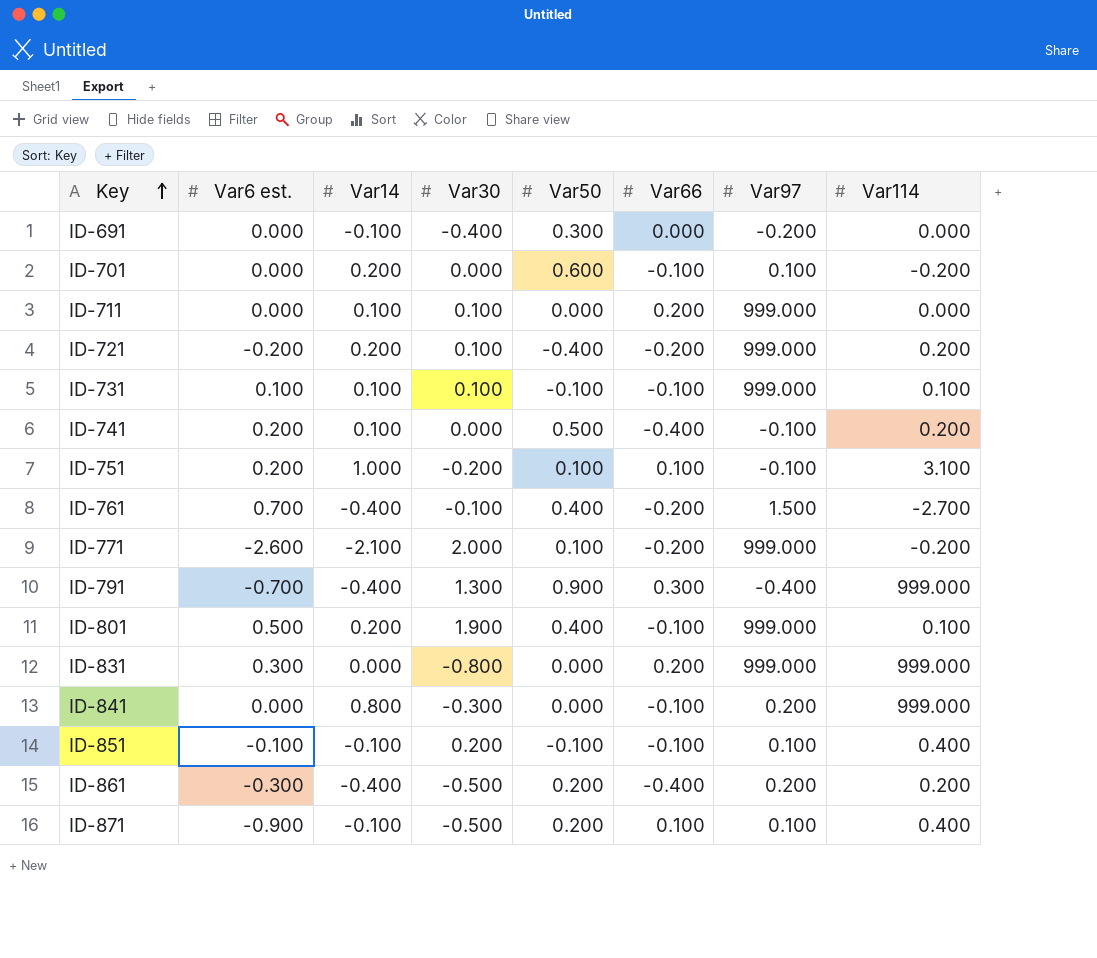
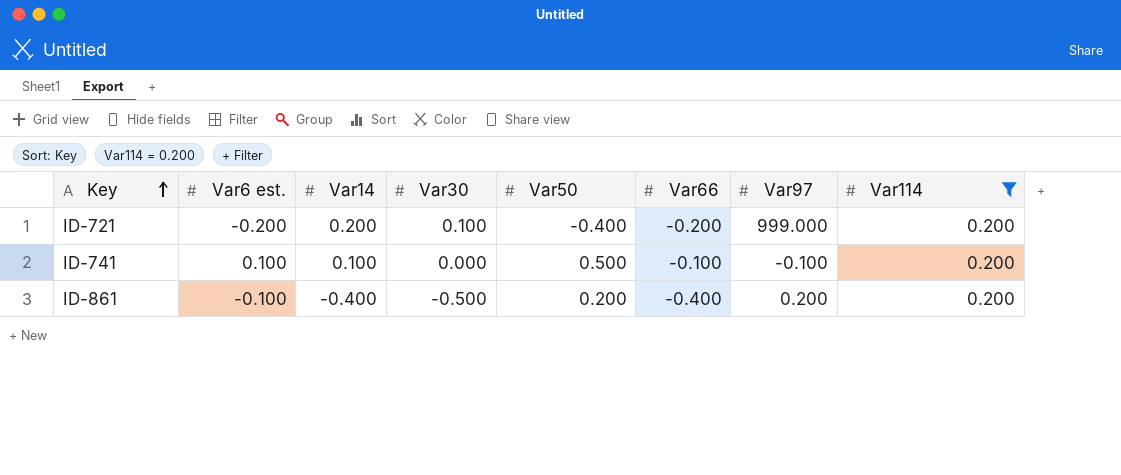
filter: none -> Var114 = 0.200
ID-741 | Var6 est.: 0.200 -> 0.100
ID-741 | Var66: -0.400 -> -0.100
ID-861 | Var6 est.: -0.300 -> -0.100

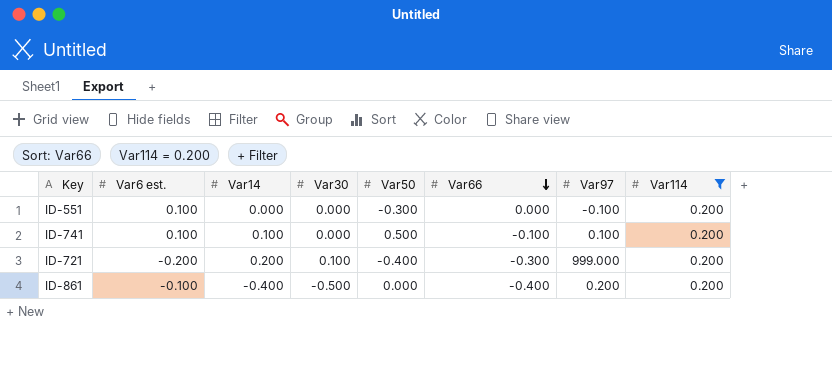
row order: Key ascending -> Var66 descending
row ID-551: none -> 0.100 | 0.000 | 0.000 | -0.300 | 0.000 | -0.100 | 0.200
ID-741 | Var97: -0.100 -> 0.100
ID-721 | Var66: -0.200 -> -0.300
ID-861 | Var50: 0.200 -> 0.000

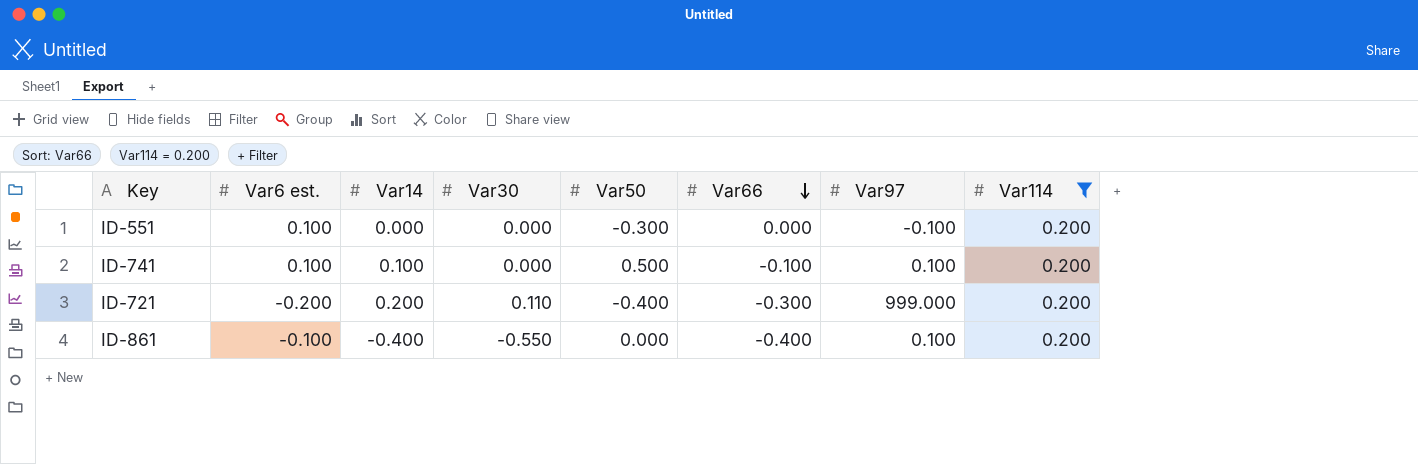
ID-721 | Var30: 0.100 -> 0.110
ID-861 | Var30: -0.500 -> -0.550
ID-861 | Var97: 0.200 -> 0.100

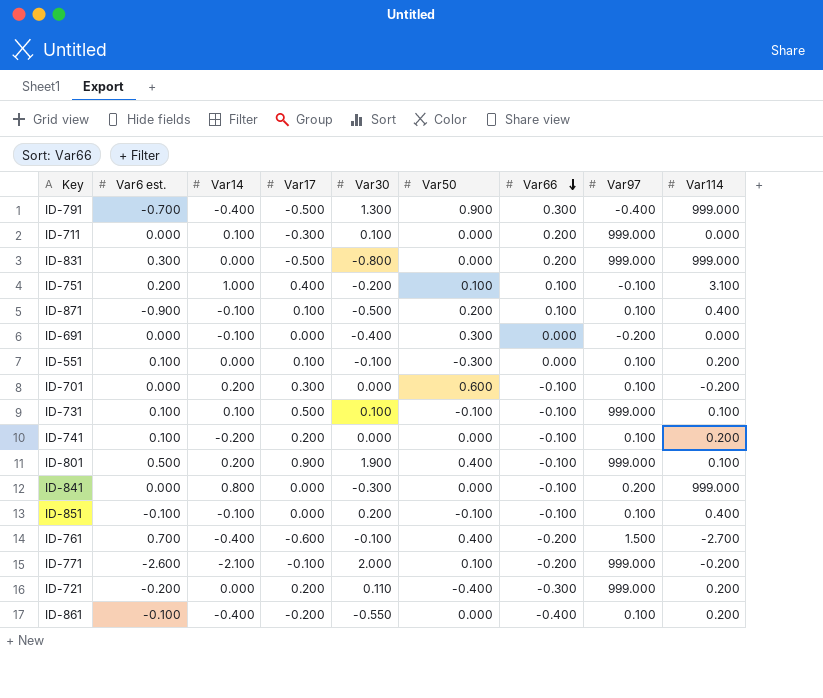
filter: Var114 = 0.200 -> none
column Var17 | position: none -> 4
ID-551 | Var30: 0.000 -> -0.100
ID-551 | Var97: -0.100 -> 0.100
ID-741 | Var14: 0.100 -> -0.200
ID-741 | Var50: 0.500 -> 0.000
ID-721 | Var14: 0.200 -> 0.000

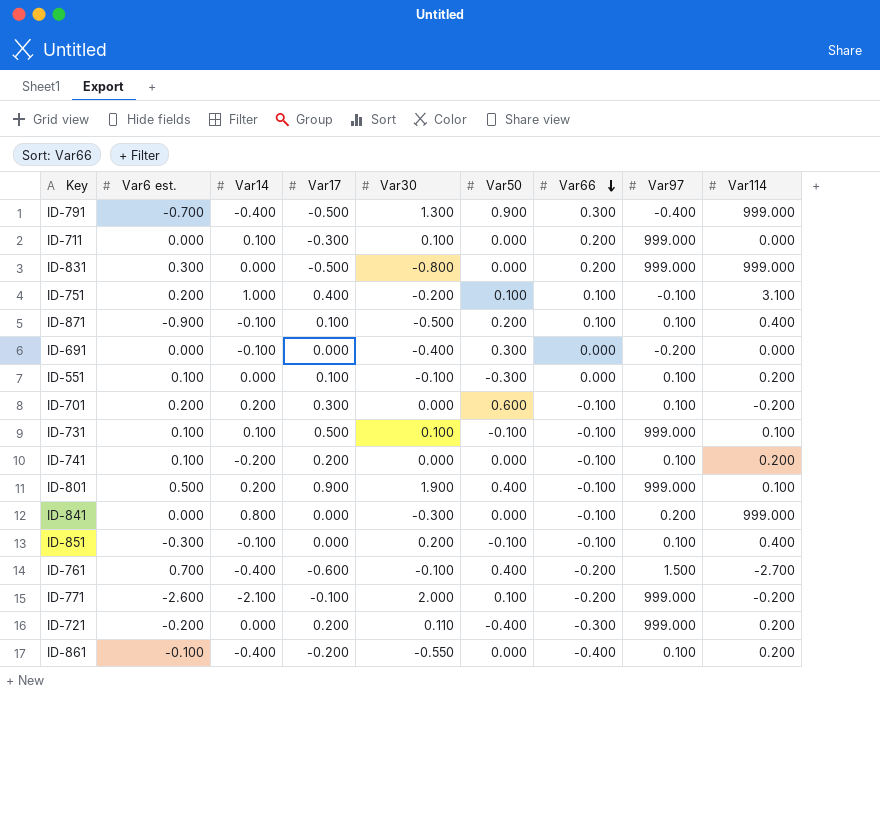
ID-701 | Var6 est.: 0.000 -> 0.200
ID-851 | Var6 est.: -0.100 -> -0.300

